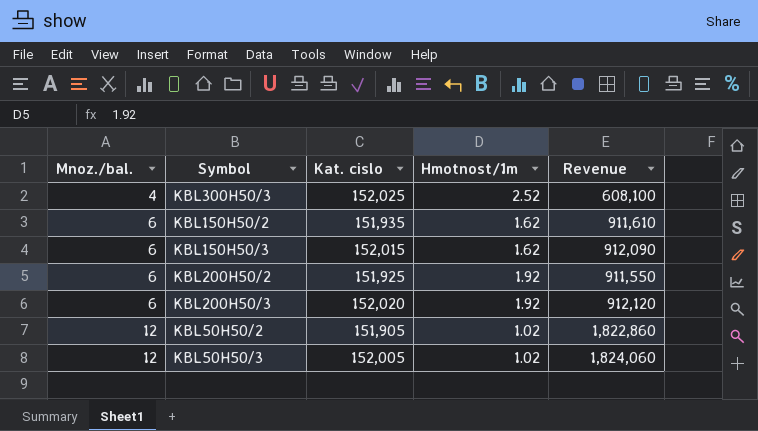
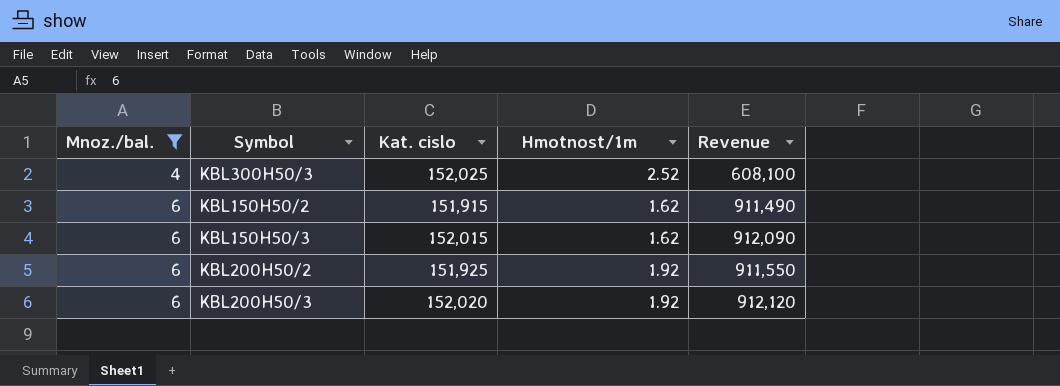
filter: none -> Mnoz./bal. != 12
KBL150H50/2 | Kat. cislo: 151,935 -> 151,915
KBL150H50/2 | Revenue: 911,610 -> 911,490

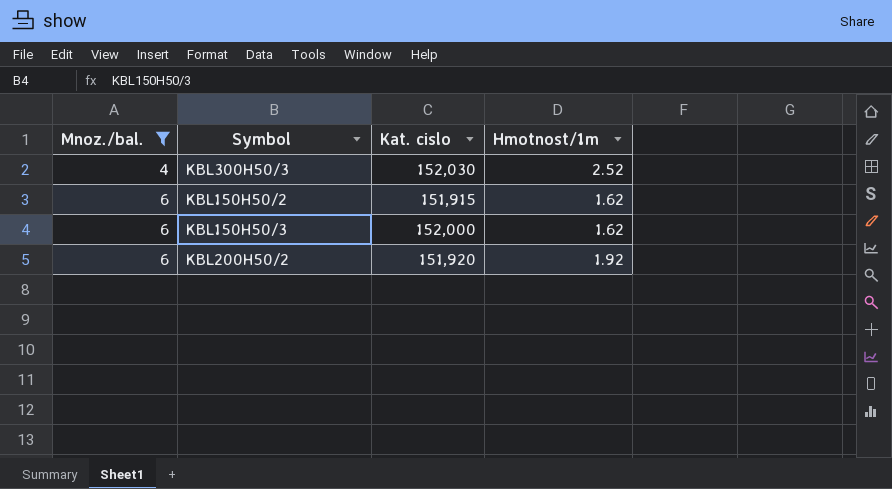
column Revenue | formula: [Mnoz./bal.] * [Kat. cislo] -> none
row KBL200H50/3: 6 | 152,020 | 1.92 | 912,120 -> none
KBL300H50/3 | Kat. cislo: 152,025 -> 152,030
KBL150H50/3 | Kat. cislo: 152,015 -> 152,000
KBL200H50/2 | Kat. cislo: 151,925 -> 151,920

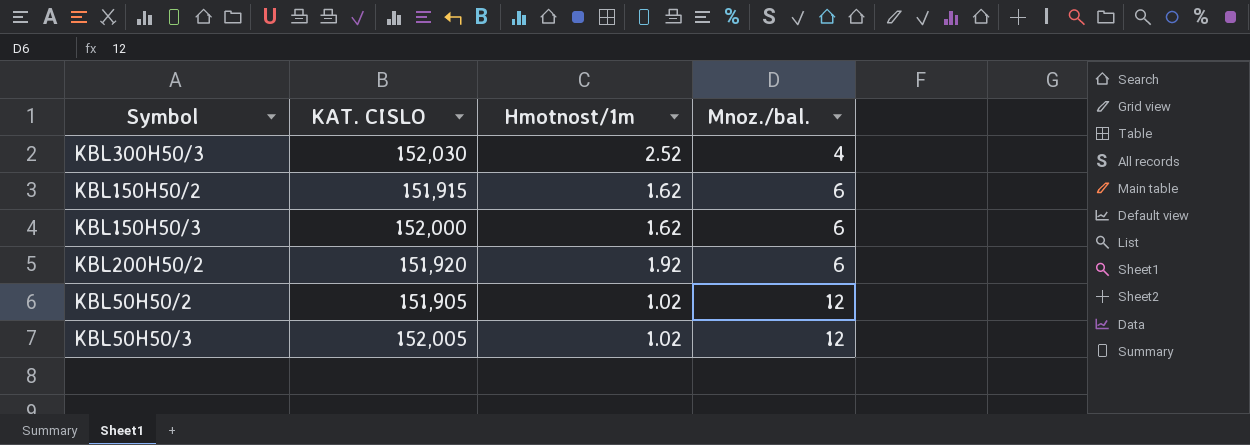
filter: Mnoz./bal. != 12 -> none
column name: Kat. cislo -> KAT. CISLO
column Mnoz./bal. | position: 1 -> 4

